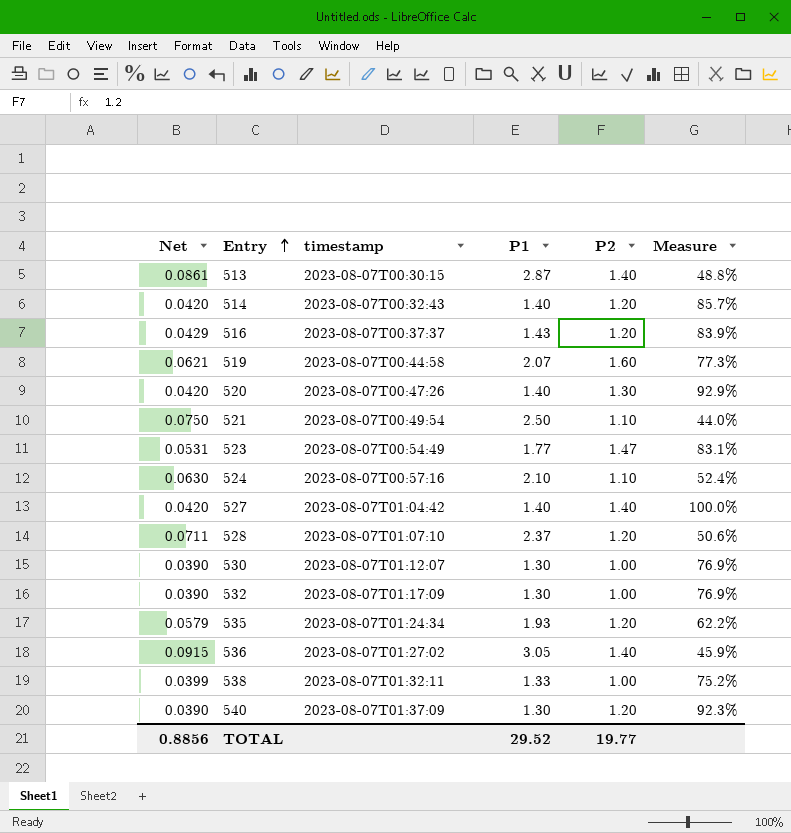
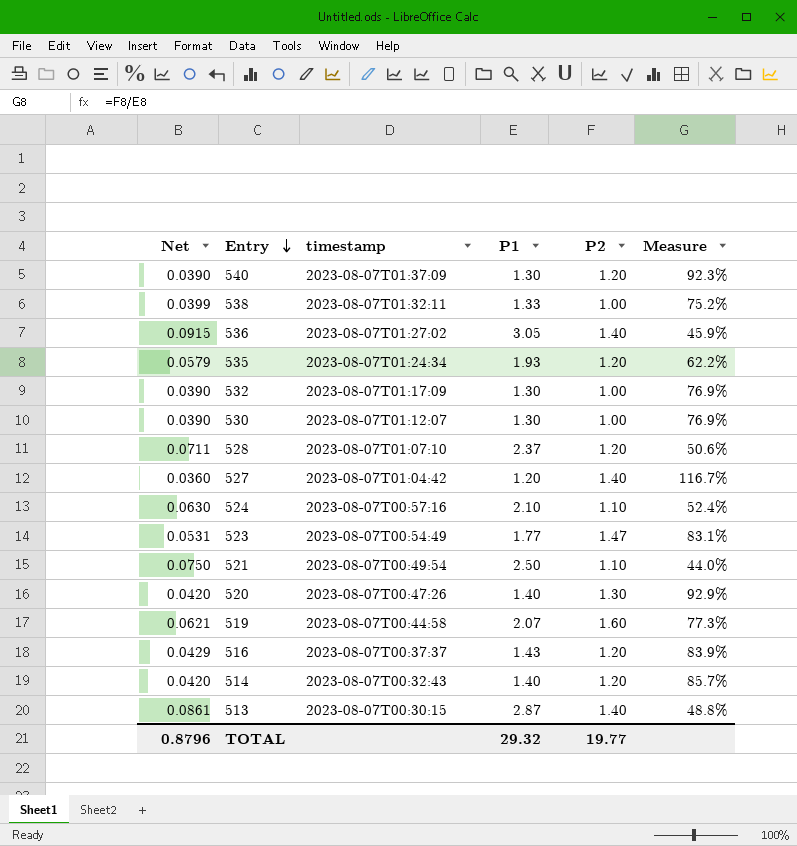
row order: Entry ascending -> Entry descending
527 | Net: 0.0420 -> 0.0360
527 | P1: 1.40 -> 1.20
527 | Measure: 100.0% -> 116.7%
TOTAL | Net: 0.8856 -> 0.8796
TOTAL | P1: 29.52 -> 29.32

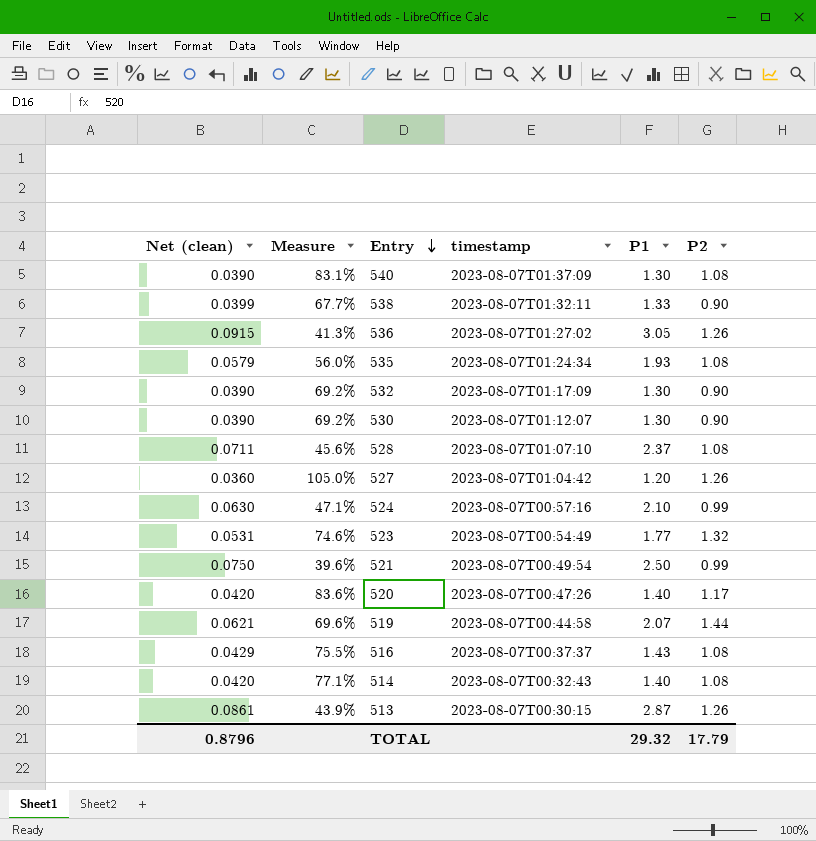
column name: Net -> Net (clean)
column Measure | position: 6 -> 2
540 | Measure: 92.3% -> 83.1%
540 | P2: 1.20 -> 1.08
538 | Measure: 75.2% -> 67.7%
538 | P2: 1.00 -> 0.90
536 | Measure: 45.9% -> 41.3%
536 | P2: 1.40 -> 1.26
535 | Measure: 62.2% -> 56.0%
535 | P2: 1.20 -> 1.08
532 | Measure: 76.9% -> 69.2%
532 | P2: 1.00 -> 0.90
530 | Measure: 76.9% -> 69.2%
530 | P2: 1.00 -> 0.90
528 | Measure: 50.6% -> 45.6%
528 | P2: 1.20 -> 1.08
527 | Measure: 116.7% -> 105.0%
527 | P2: 1.40 -> 1.26
524 | Measure: 52.4% -> 47.1%
524 | P2: 1.10 -> 0.99
523 | Measure: 83.1% -> 74.6%
523 | P2: 1.47 -> 1.32
521 | Measure: 44.0% -> 39.6%
521 | P2: 1.10 -> 0.99
520 | Measure: 92.9% -> 83.6%
520 | P2: 1.30 -> 1.17
519 | Measure: 77.3% -> 69.6%
519 | P2: 1.60 -> 1.44
516 | Measure: 83.9% -> 75.5%
516 | P2: 1.20 -> 1.08
514 | Measure: 85.7% -> 77.1%
514 | P2: 1.20 -> 1.08
513 | Measure: 48.8% -> 43.9%
513 | P2: 1.40 -> 1.26
TOTAL | P2: 19.77 -> 17.79

